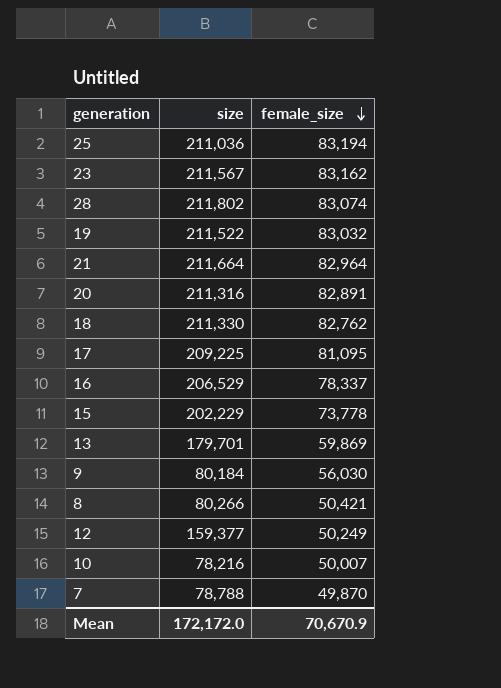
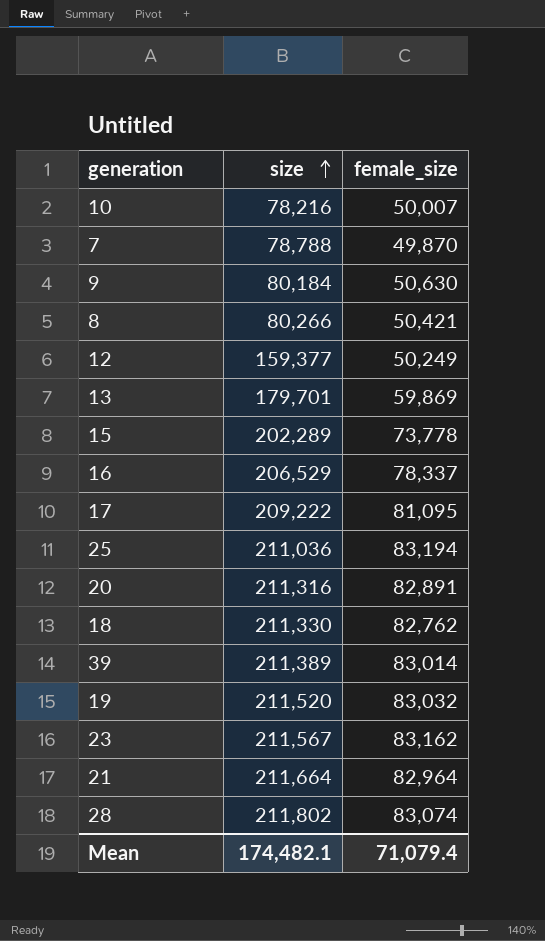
row order: female_size descending -> size ascending
9 | female_size: 56,030 -> 50,630
15 | size: 202,229 -> 202,289
17 | size: 209,225 -> 209,222
row 39: none -> 211,389 | 83,014
19 | size: 211,522 -> 211,520
Mean | size: 172,172.0 -> 174,482.1
Mean | female_size: 70,670.9 -> 71,079.4

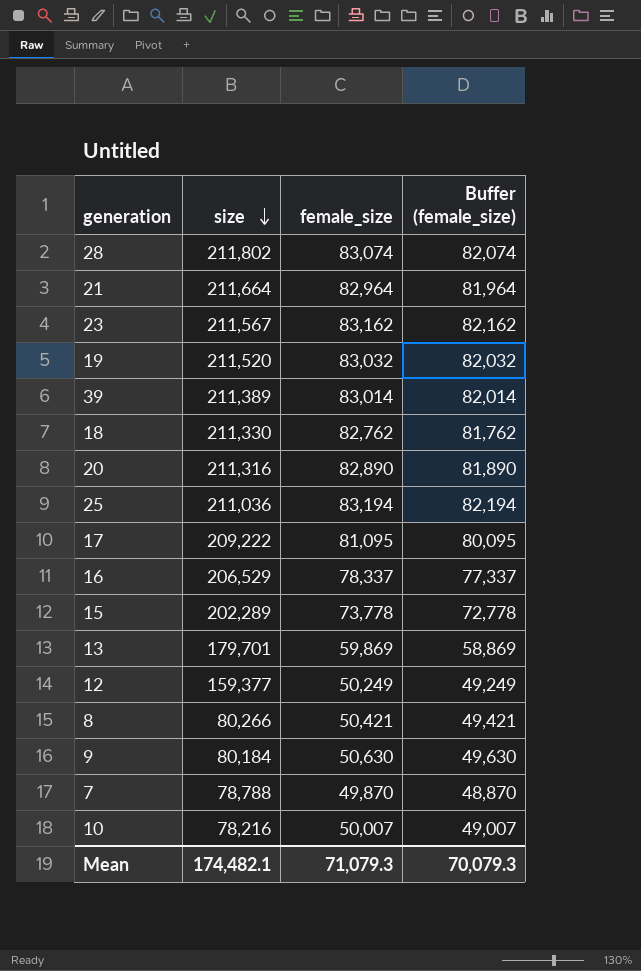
row order: size ascending -> size descending
column Buffer (female_size) | formula: none -> [female_size] - 1000
20 | female_size: 82,891 -> 82,890
Mean | female_size: 71,079.4 -> 71,079.3

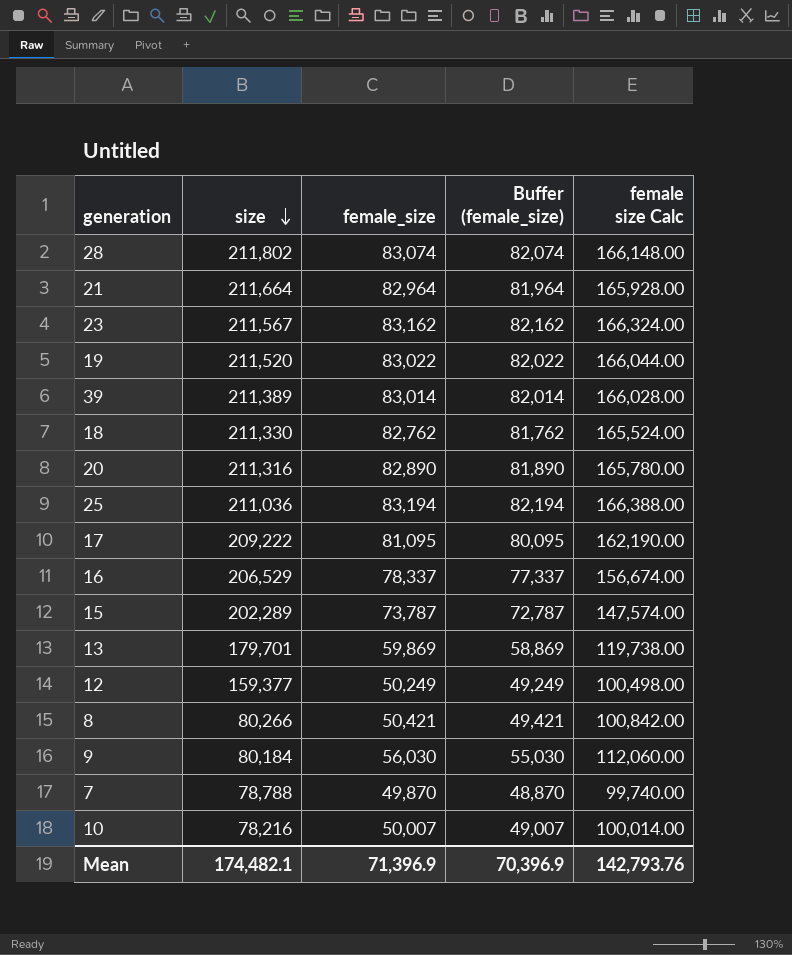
column female size Calc | formula: none -> [female_size] * 2
19 | female_size: 83,032 -> 83,022
19 | Buffer (female_size): 82,032 -> 82,022
15 | female_size: 73,778 -> 73,787
15 | Buffer (female_size): 72,778 -> 72,787
9 | female_size: 50,630 -> 56,030
9 | Buffer (female_size): 49,630 -> 55,030
Mean | female_size: 71,079.3 -> 71,396.9
Mean | Buffer (female_size): 70,079.3 -> 70,396.9

